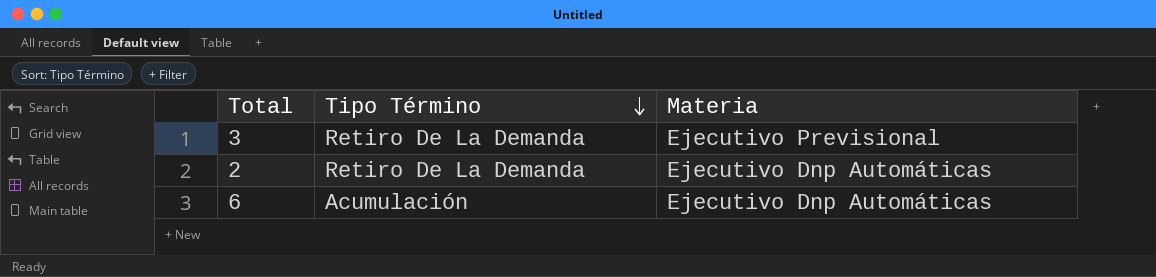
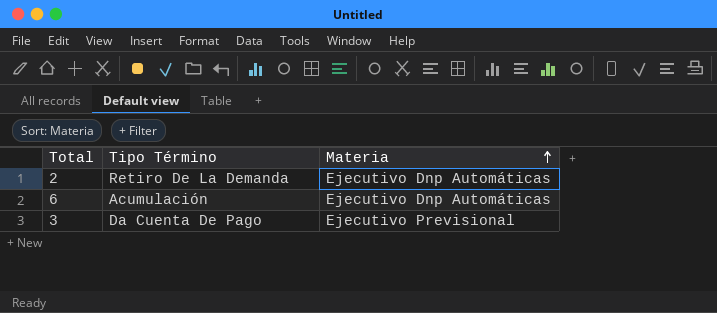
row order: Tipo Término descending -> Materia ascending
3 | Tipo Término: Retiro De La Demanda -> Da Cuenta De Pago

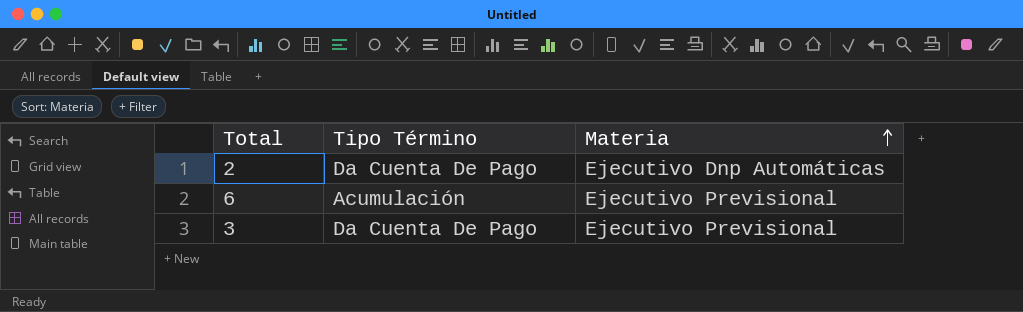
2 | Tipo Término: Retiro De La Demanda -> Da Cuenta De Pago
6 | Materia: Ejecutivo Dnp Automáticas -> Ejecutivo Previsional

